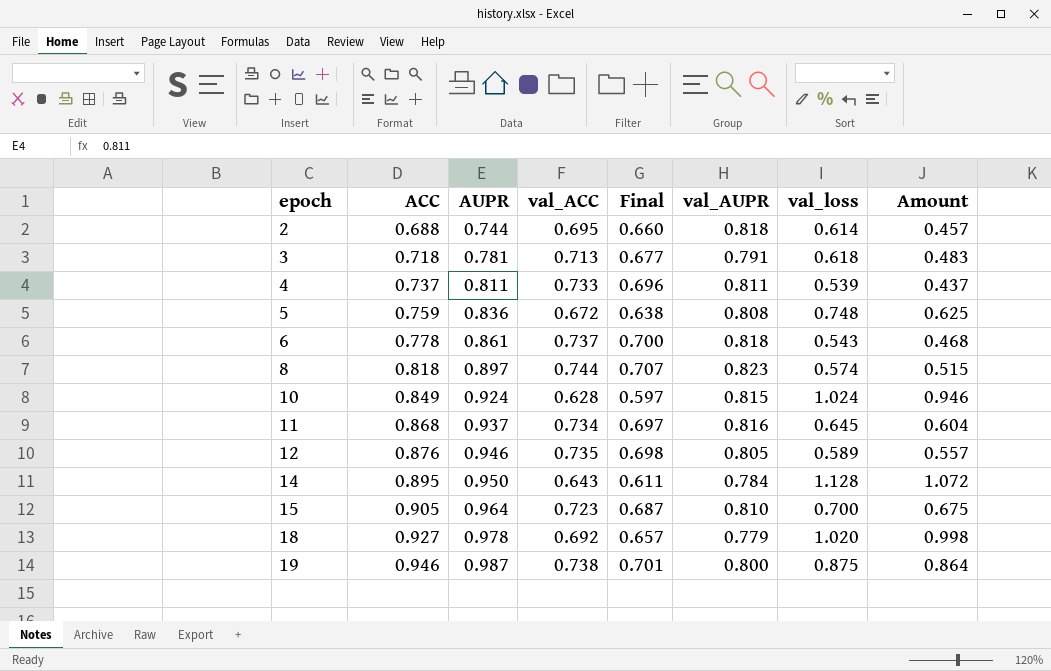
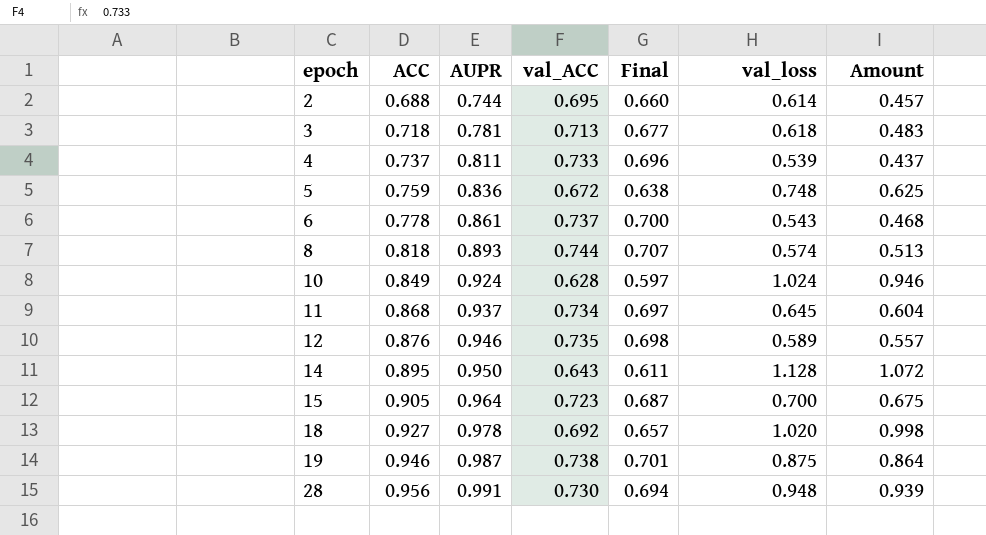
column val_AUPR | position: 6 -> none
8 | AUPR: 0.897 -> 0.893
8 | Amount: 0.515 -> 0.513
row 28: none -> 0.956 | 0.991 | 0.730 | 0.694 | 0.948 | 0.939

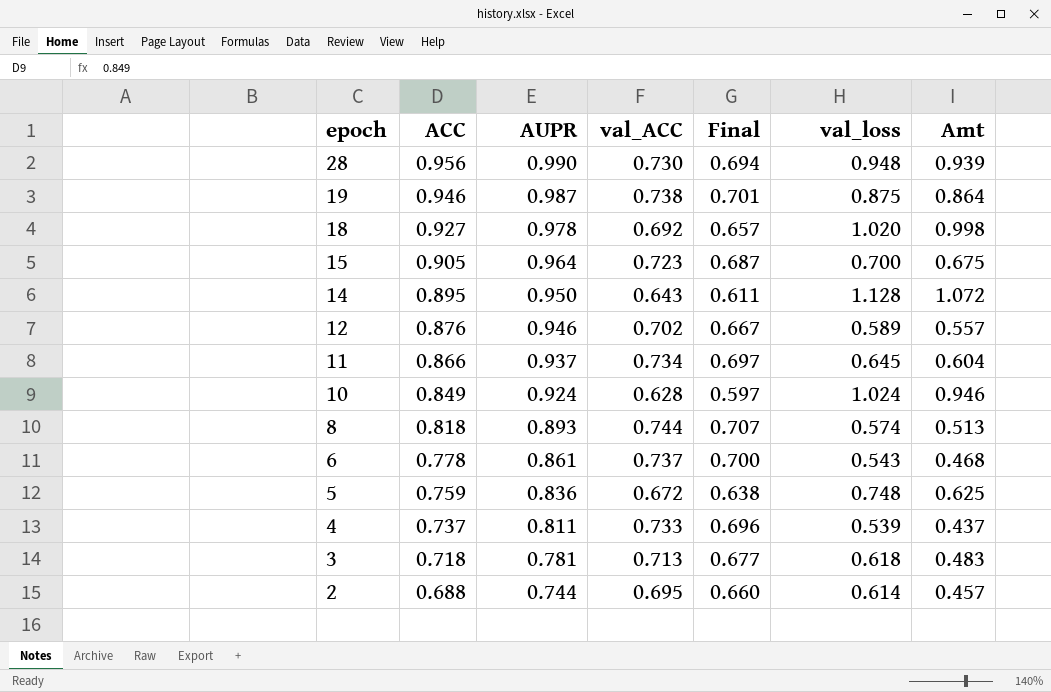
row order: epoch ascending -> epoch descending
column name: Amount -> Amt
28 | AUPR: 0.991 -> 0.990
12 | val_ACC: 0.735 -> 0.702
12 | Final: 0.698 -> 0.667
11 | ACC: 0.868 -> 0.866

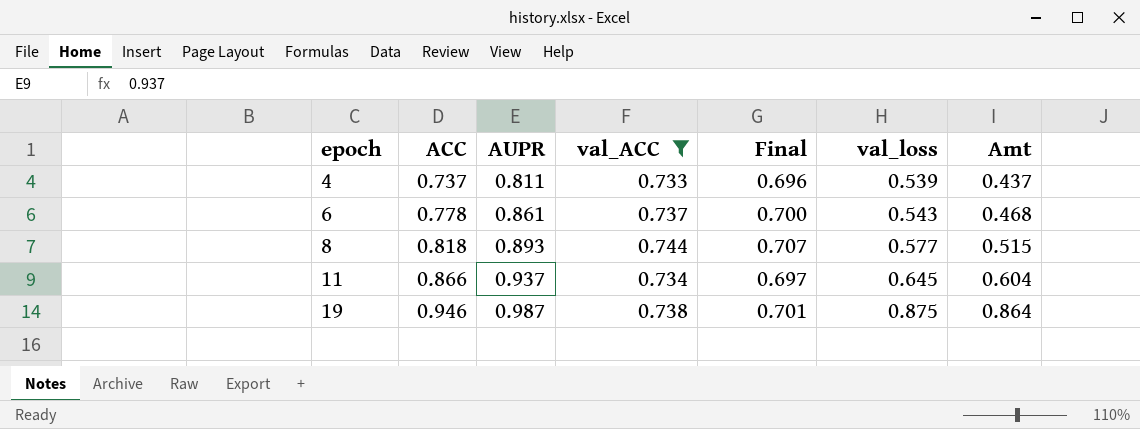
filter: none -> val_ACC >= 0.733
row order: epoch descending -> epoch ascending
8 | val_loss: 0.574 -> 0.577
8 | Amt: 0.513 -> 0.515

